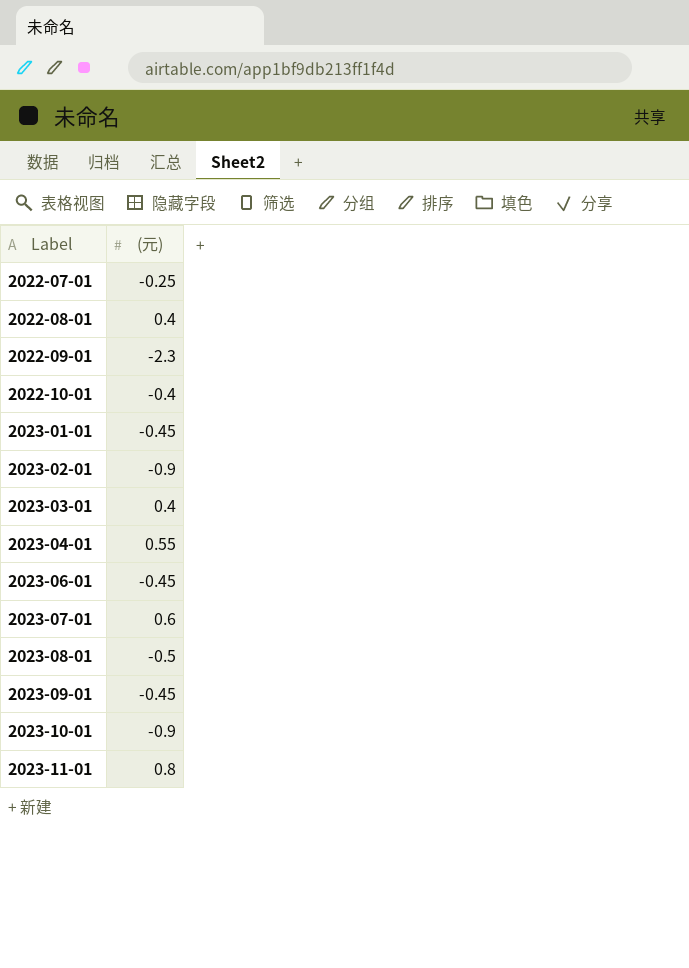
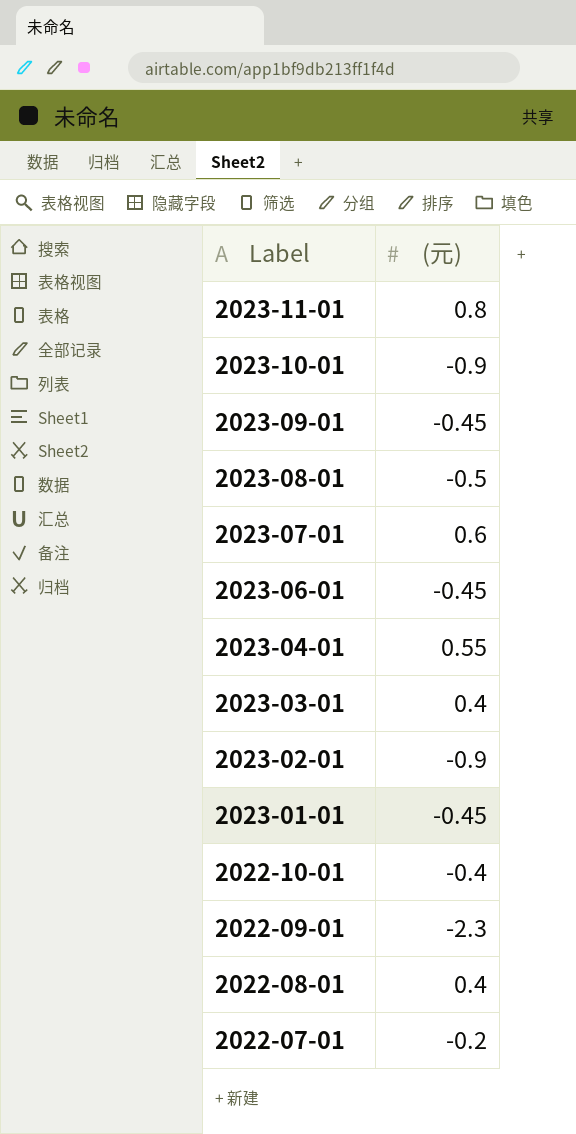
row order: Label ascending -> Label descending
2022-07-01 | (元): -0.25 -> -0.2

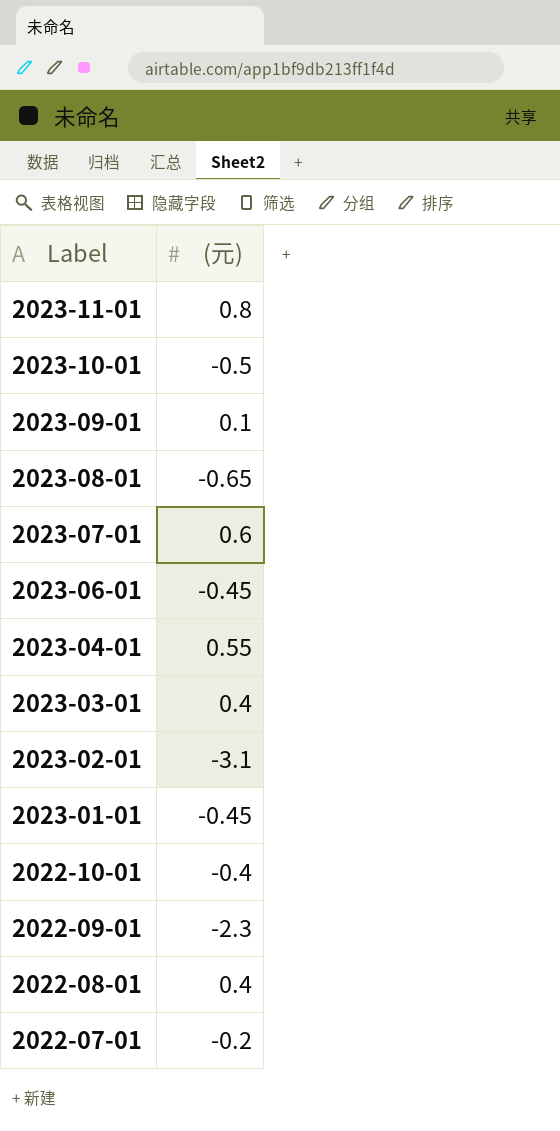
2023-10-01 | (元): -0.9 -> -0.5
2023-09-01 | (元): -0.45 -> 0.1
2023-08-01 | (元): -0.5 -> -0.65
2023-02-01 | (元): -0.9 -> -3.1

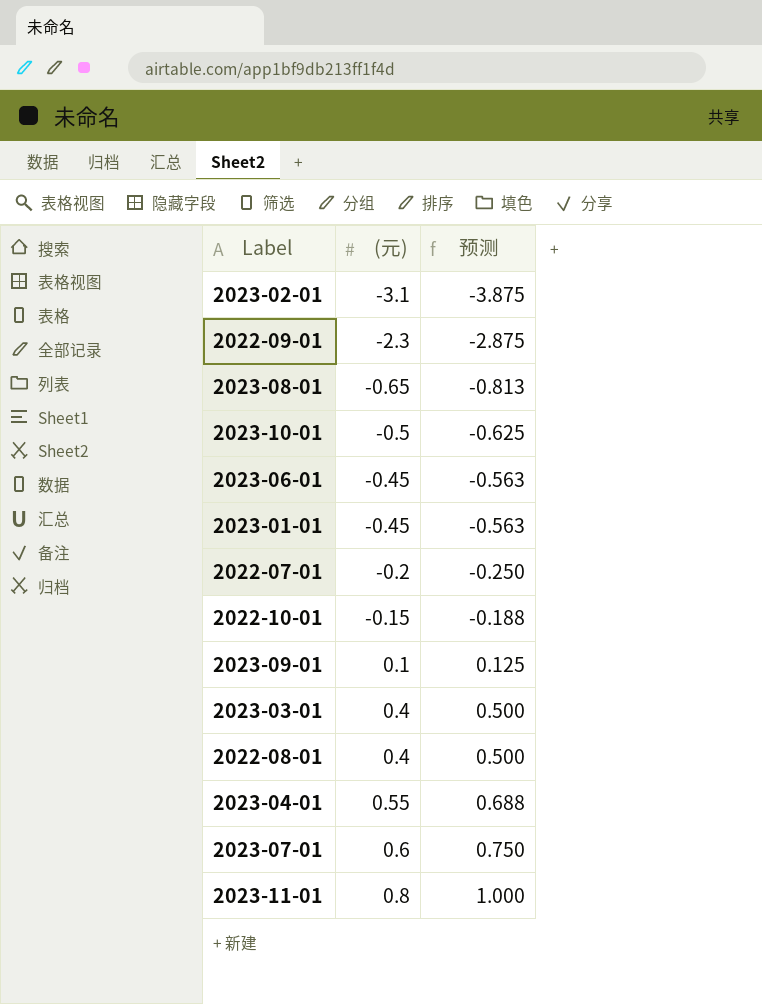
row order: Label descending -> (元) ascending
column 预测 | formula: none -> [(元)] * 1.25
2022-10-01 | (元): -0.4 -> -0.15

